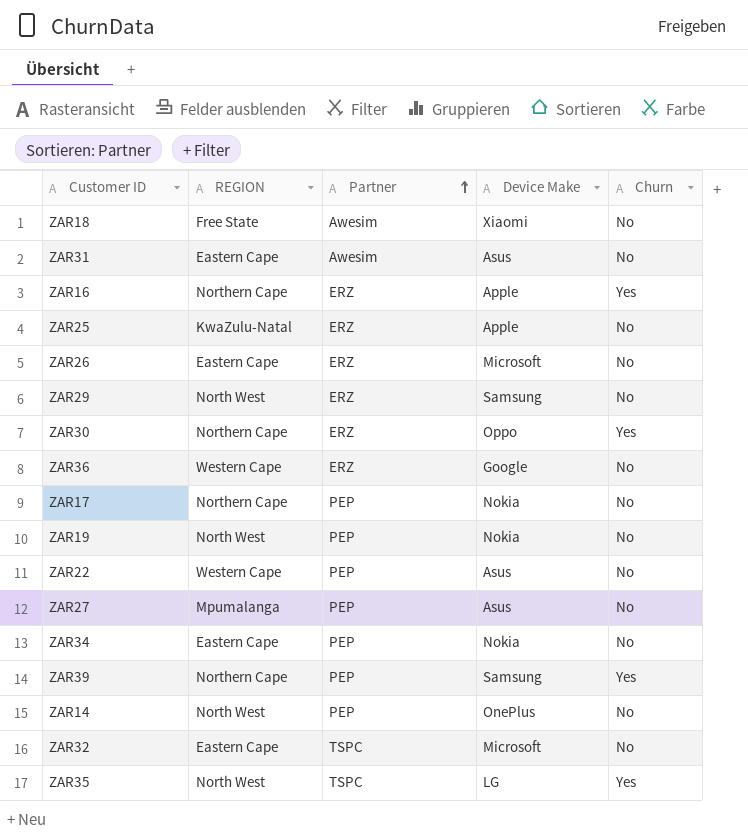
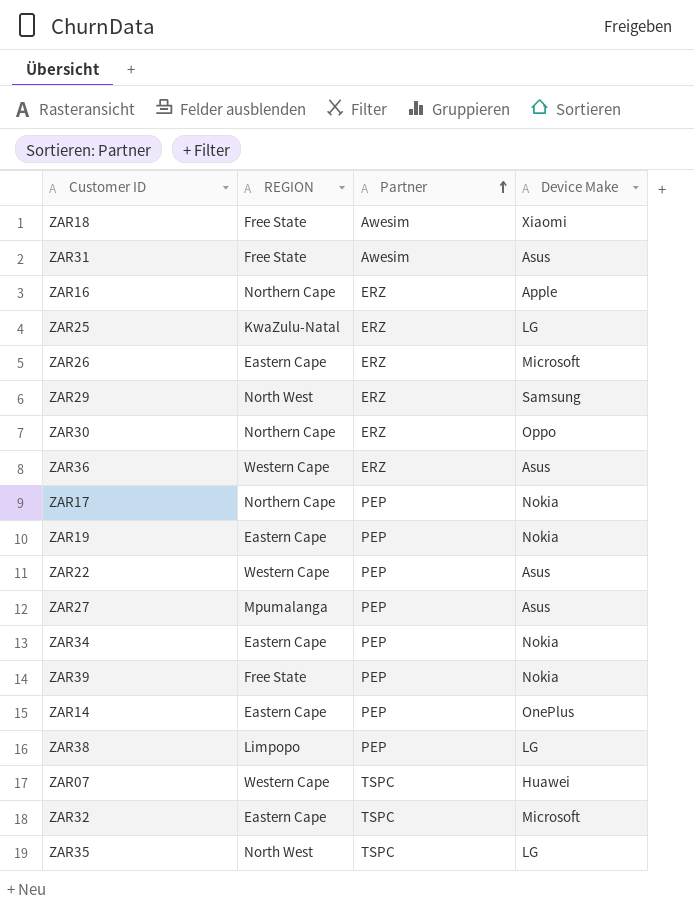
column Churn | position: 5 -> none
ZAR31 | REGION: Eastern Cape -> Free State
ZAR25 | Device Make: Apple -> LG
ZAR36 | Device Make: Google -> Asus
ZAR19 | REGION: North West -> Eastern Cape
ZAR39 | REGION: Northern Cape -> Free State
ZAR39 | Device Make: Samsung -> Nokia
ZAR14 | REGION: North West -> Eastern Cape
row ZAR38: none -> Limpopo | PEP | LG
row ZAR07: none -> Western Cape | TSPC | Huawei

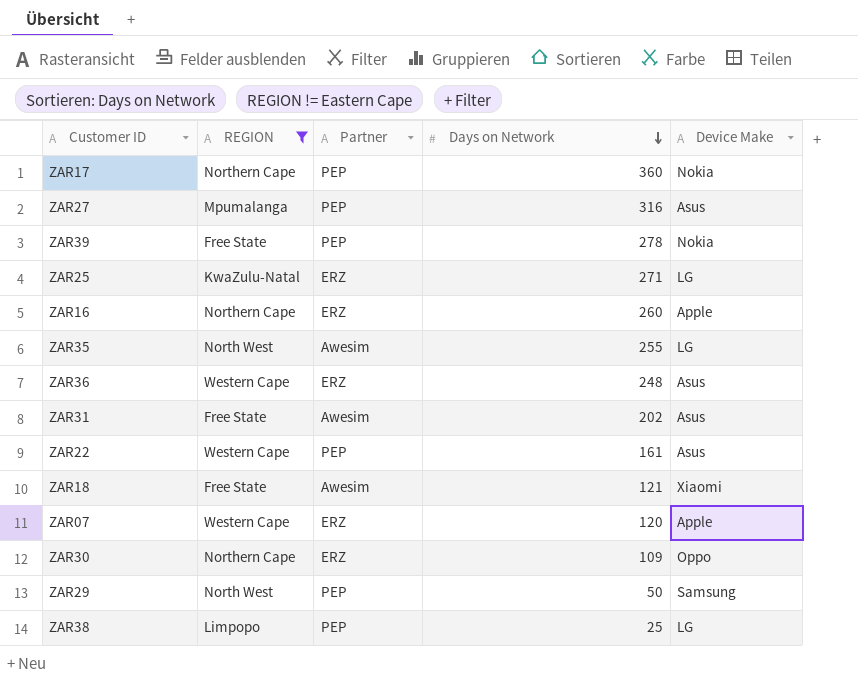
filter: none -> REGION != Eastern Cape
row order: Partner ascending -> Days on Network descending
column Days on Network | position: none -> 4
ZAR35 | Partner: TSPC -> Awesim
ZAR07 | Partner: TSPC -> ERZ
ZAR07 | Device Make: Huawei -> Apple
ZAR29 | Partner: ERZ -> PEP

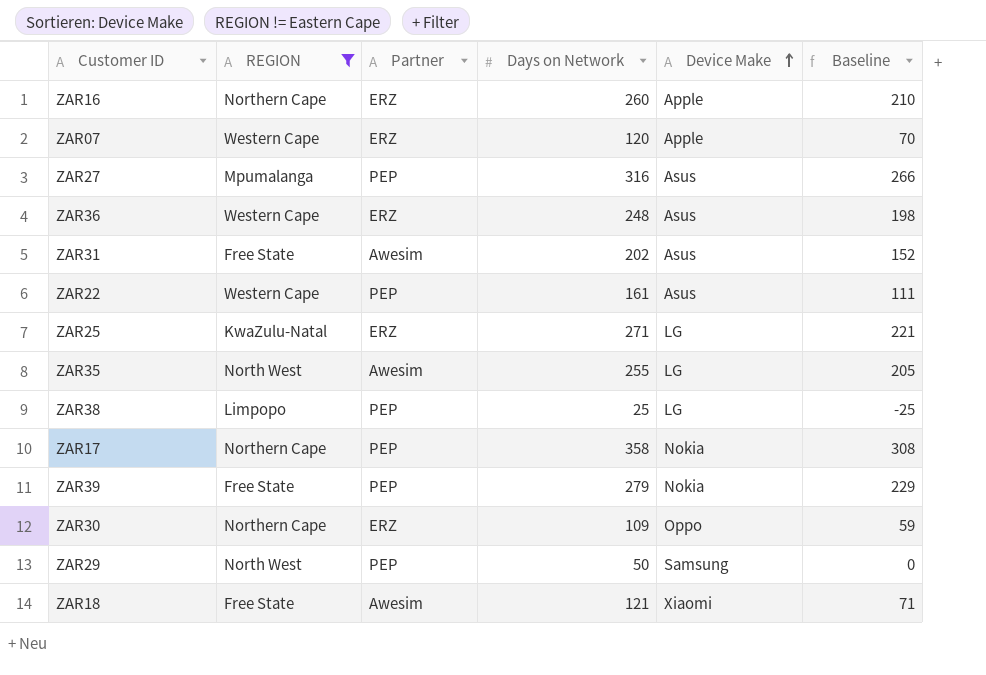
row order: Days on Network descending -> Device Make ascending
column Baseline | formula: none -> [Days on Network] - 50
ZAR17 | Days on Network: 360 -> 358
ZAR39 | Days on Network: 278 -> 279

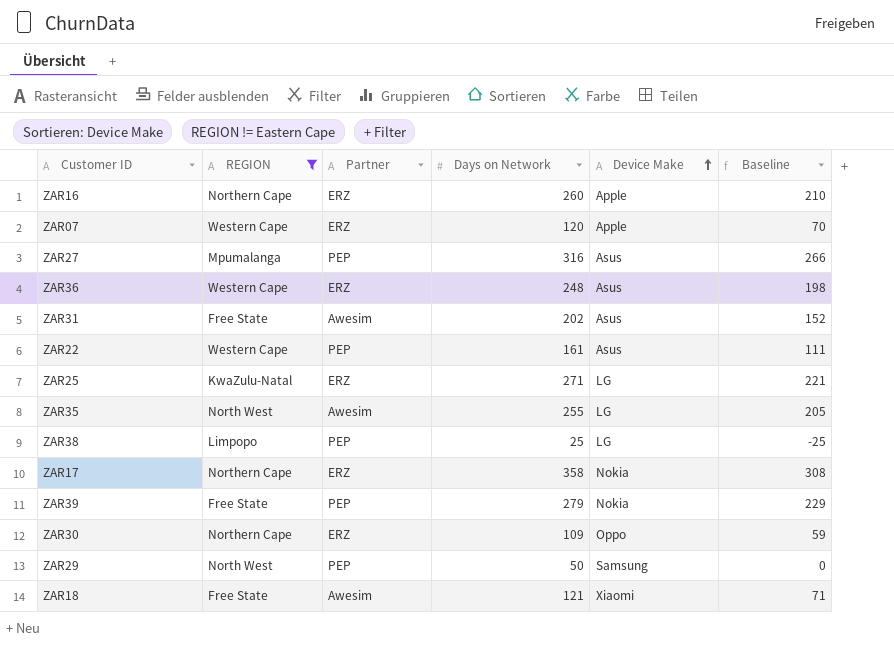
ZAR17 | Partner: PEP -> ERZ

